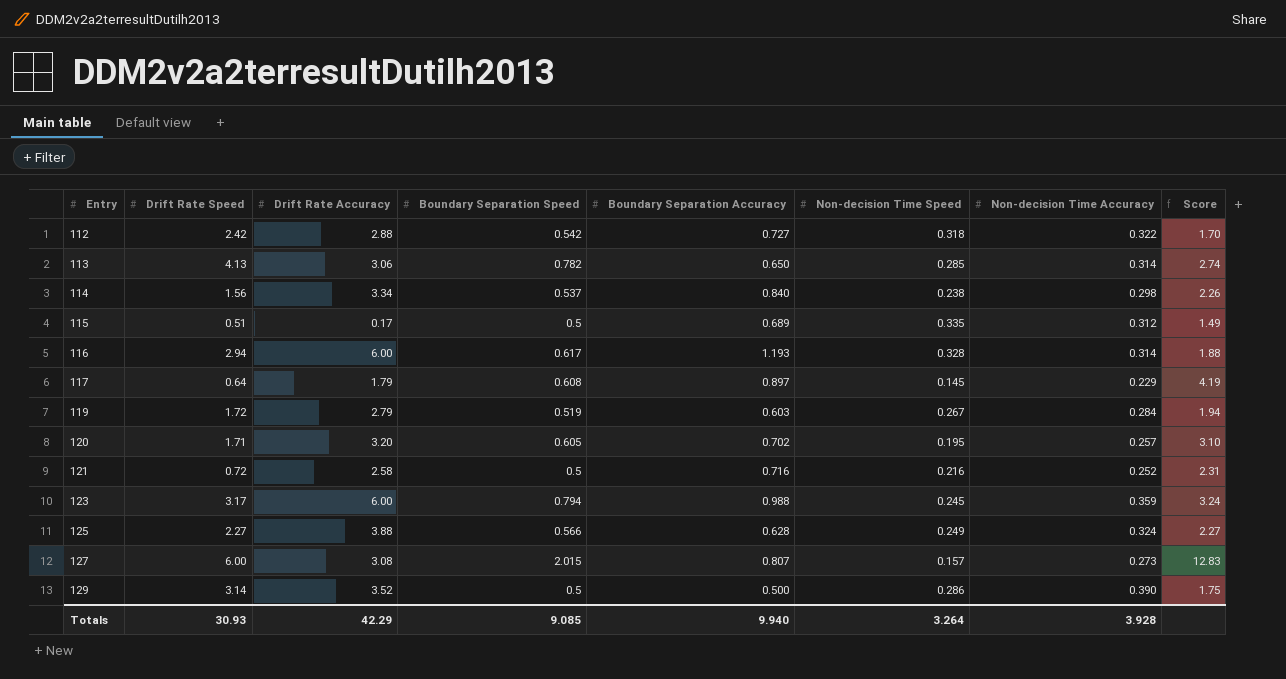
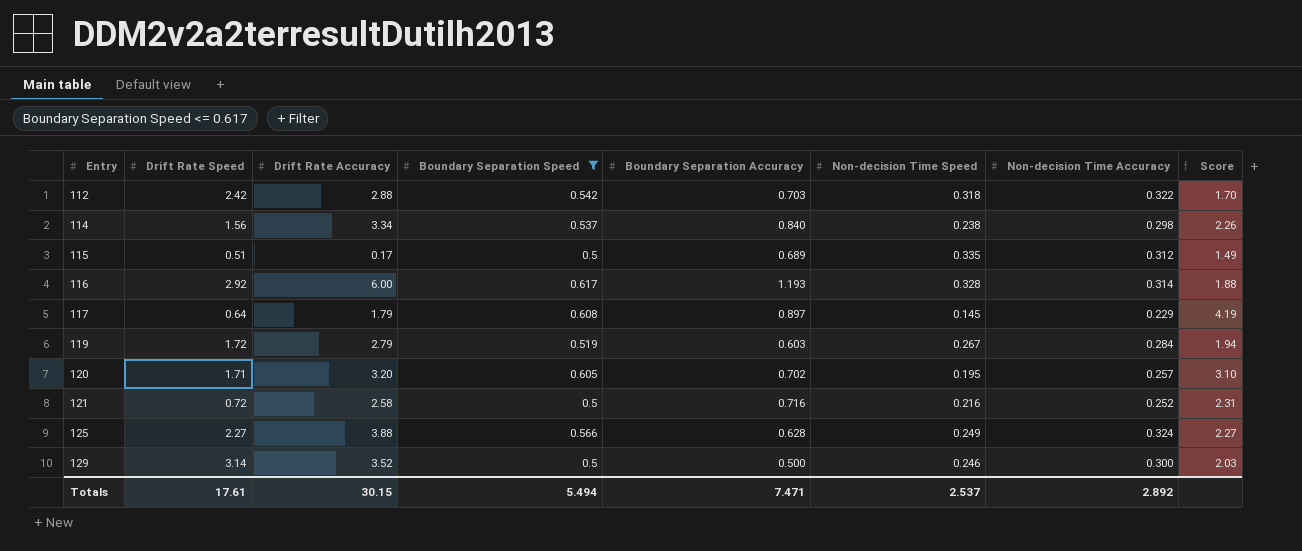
filter: none -> Boundary Separation Speed <= 0.617
112 | Boundary Separation Accuracy: 0.727 -> 0.703
116 | Drift Rate Speed: 2.94 -> 2.92
129 | Non-decision Time Speed: 0.286 -> 0.246
129 | Non-decision Time Accuracy: 0.390 -> 0.300
129 | Score: 1.75 -> 2.03
Totals | Drift Rate Speed: 30.93 -> 17.61
Totals | Drift Rate Accuracy: 42.29 -> 30.15
Totals | Boundary Separation Speed: 9.085 -> 5.494
Totals | Boundary Separation Accuracy: 9.940 -> 7.471
Totals | Non-decision Time Speed: 3.264 -> 2.537
Totals | Non-decision Time Accuracy: 3.928 -> 2.892

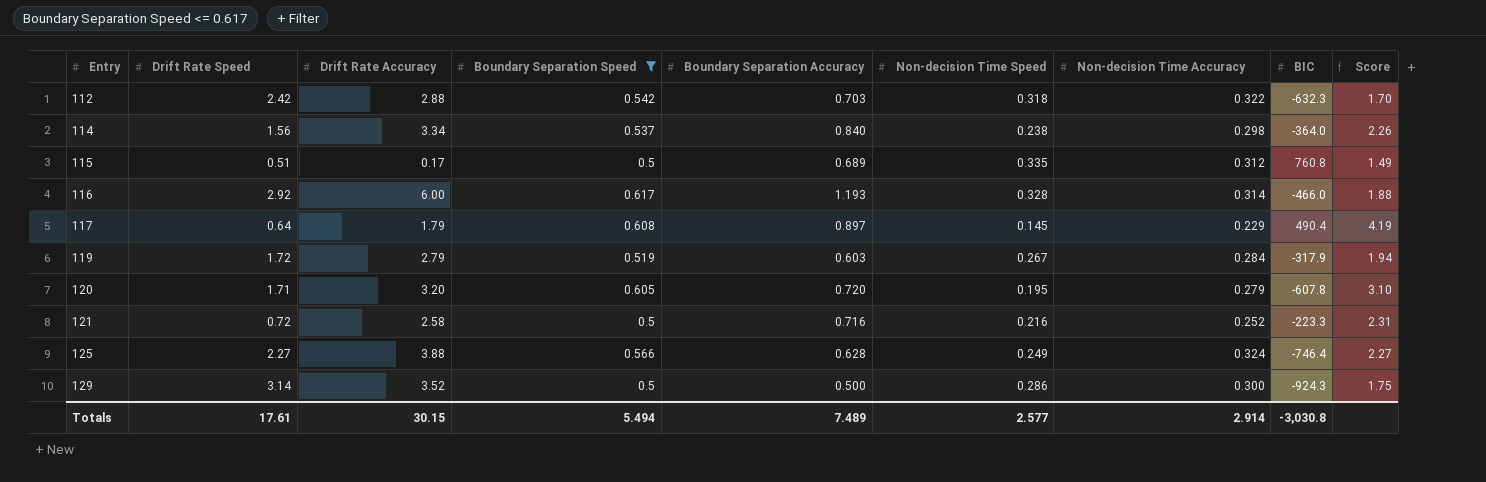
column BIC | position: none -> 8
120 | Boundary Separation Accuracy: 0.702 -> 0.720
120 | Non-decision Time Accuracy: 0.257 -> 0.279
129 | Non-decision Time Speed: 0.246 -> 0.286
129 | Score: 2.03 -> 1.75
Totals | Boundary Separation Accuracy: 7.471 -> 7.489
Totals | Non-decision Time Speed: 2.537 -> 2.577
Totals | Non-decision Time Accuracy: 2.892 -> 2.914

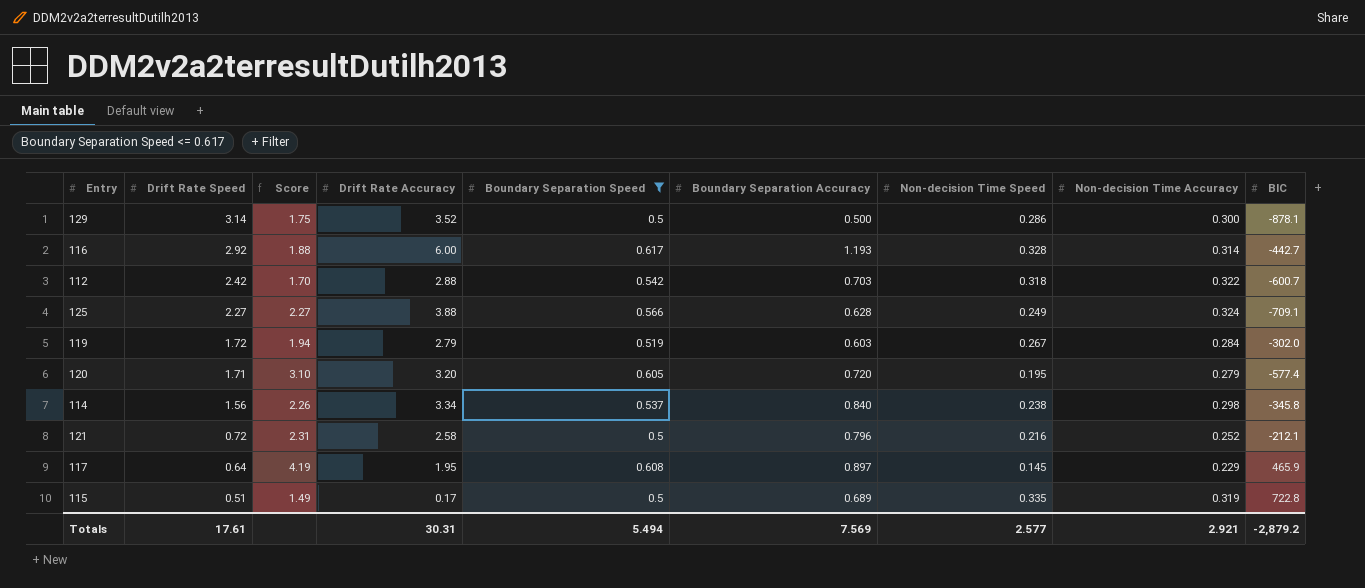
row order: Entry ascending -> Drift Rate Speed descending
column Score | position: 9 -> 3
129 | BIC: -924.3 -> -878.1
116 | BIC: -466.0 -> -442.7
112 | BIC: -632.3 -> -600.7
125 | BIC: -746.4 -> -709.1
119 | BIC: -317.9 -> -302.0
120 | BIC: -607.8 -> -577.4
114 | BIC: -364.0 -> -345.8
121 | Boundary Separation Accuracy: 0.716 -> 0.796
121 | BIC: -223.3 -> -212.1
117 | Drift Rate Accuracy: 1.79 -> 1.95
117 | BIC: 490.4 -> 465.9
115 | Non-decision Time Accuracy: 0.312 -> 0.319
115 | BIC: 760.8 -> 722.8
Totals | Drift Rate Accuracy: 30.15 -> 30.31
Totals | Boundary Separation Accuracy: 7.489 -> 7.569
Totals | Non-decision Time Accuracy: 2.914 -> 2.921
Totals | BIC: -3,030.8 -> -2,879.2

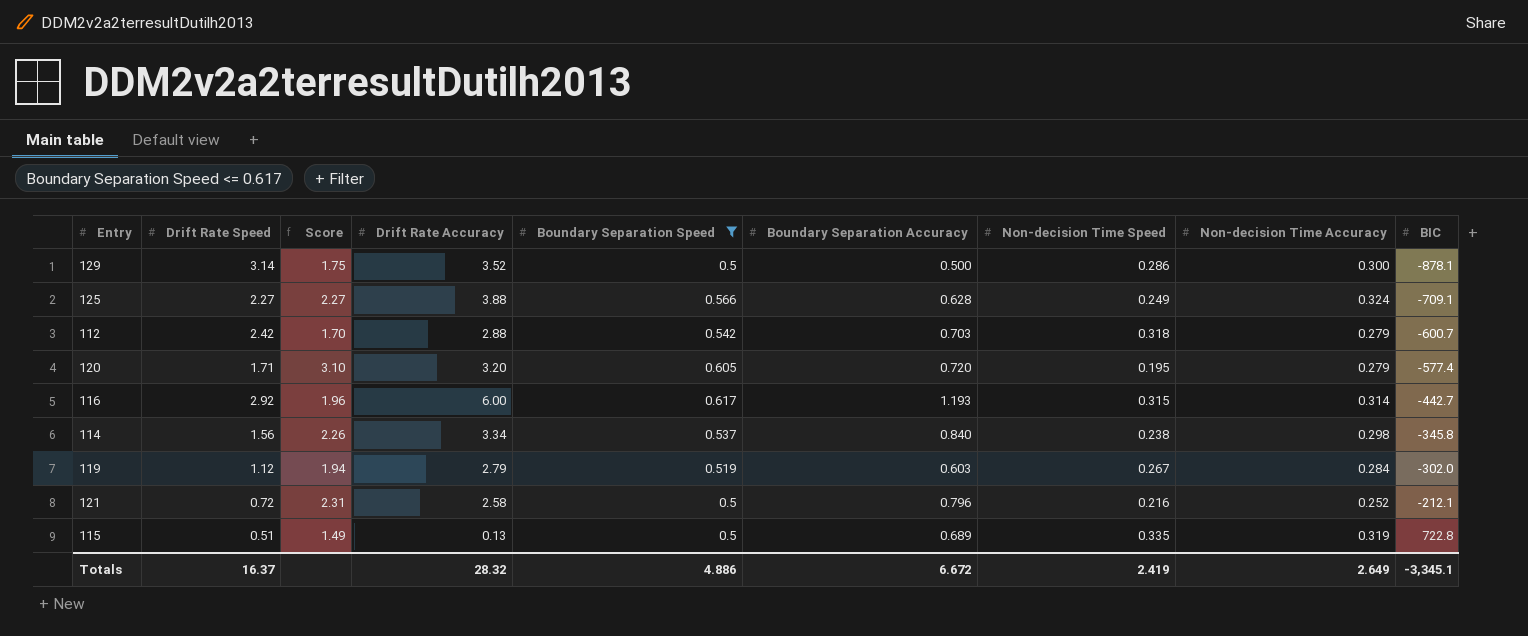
row order: Drift Rate Speed descending -> BIC ascending
row 117: 0.64 | 4.19 | 1.95 | 0.608 | 0.897 | 0.145 | 0.229 | 465.9 -> none
112 | Non-decision Time Accuracy: 0.322 -> 0.279
116 | Score: 1.88 -> 1.96
116 | Non-decision Time Speed: 0.328 -> 0.315
119 | Drift Rate Speed: 1.72 -> 1.12
115 | Drift Rate Accuracy: 0.17 -> 0.13
Totals | Drift Rate Speed: 17.61 -> 16.37
Totals | Drift Rate Accuracy: 30.31 -> 28.32
Totals | Boundary Separation Speed: 5.494 -> 4.886
Totals | Boundary Separation Accuracy: 7.569 -> 6.672
Totals | Non-decision Time Speed: 2.577 -> 2.419
Totals | Non-decision Time Accuracy: 2.921 -> 2.649
Totals | BIC: -2,879.2 -> -3,345.1

